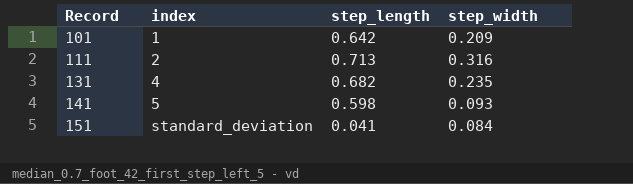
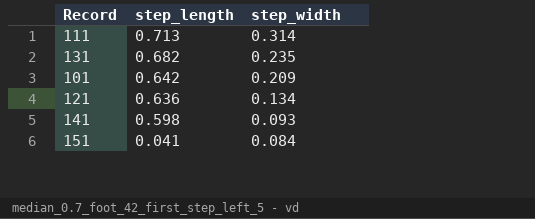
row order: Record ascending -> step_length descending
column index | position: 2 -> none
111 | step_width: 0.316 -> 0.314
row 121: none -> 0.636 | 0.134

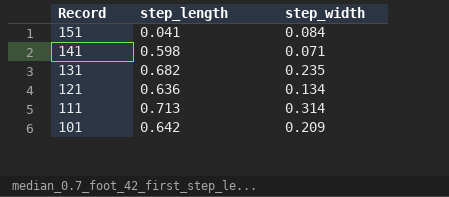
row order: step_length descending -> Record descending
141 | step_width: 0.093 -> 0.071

